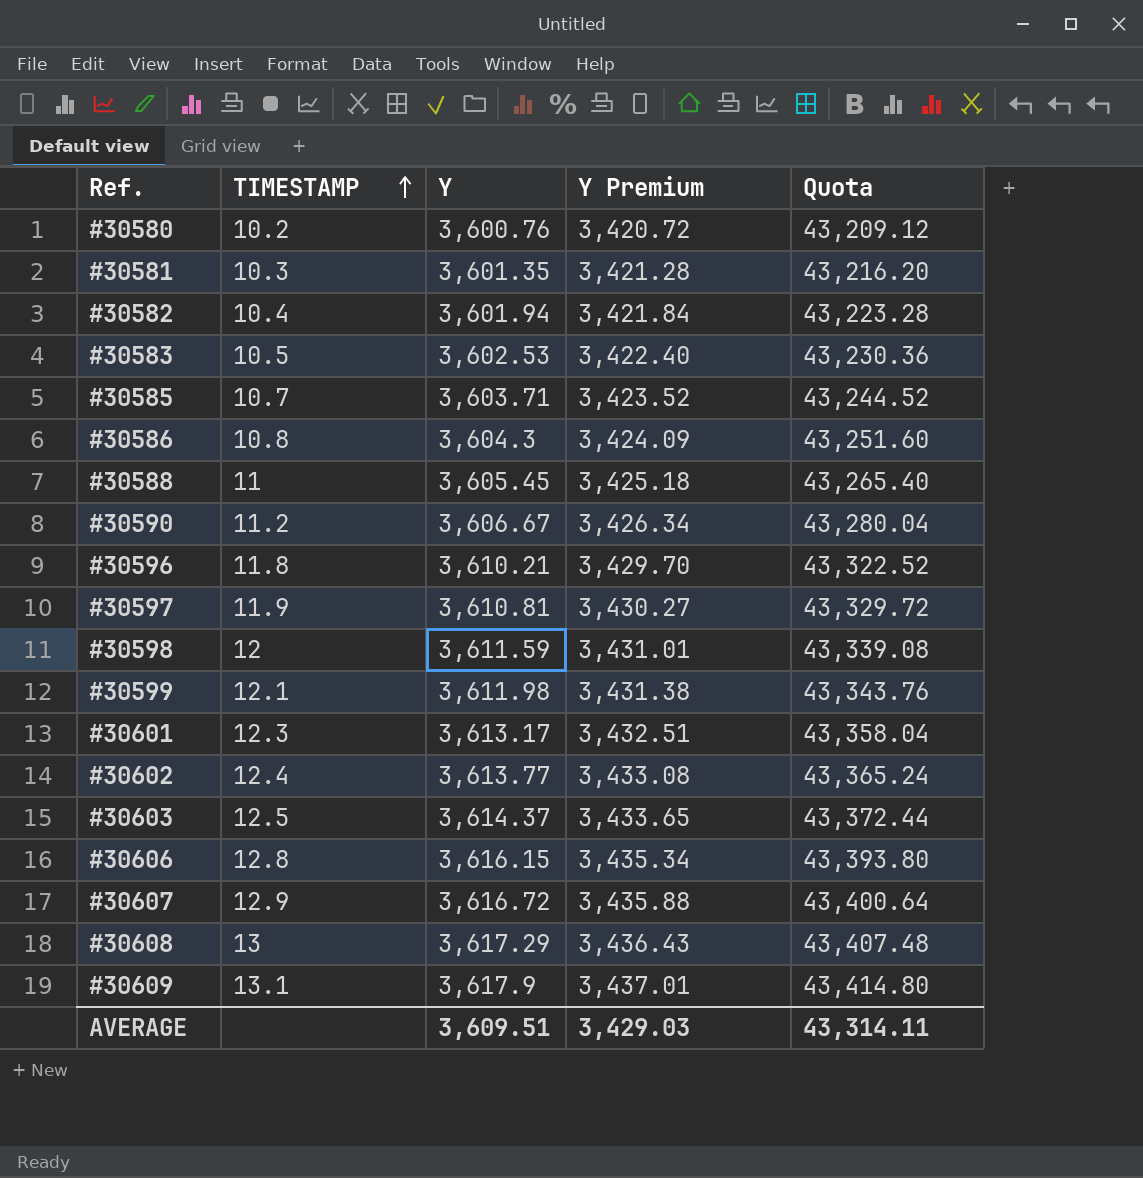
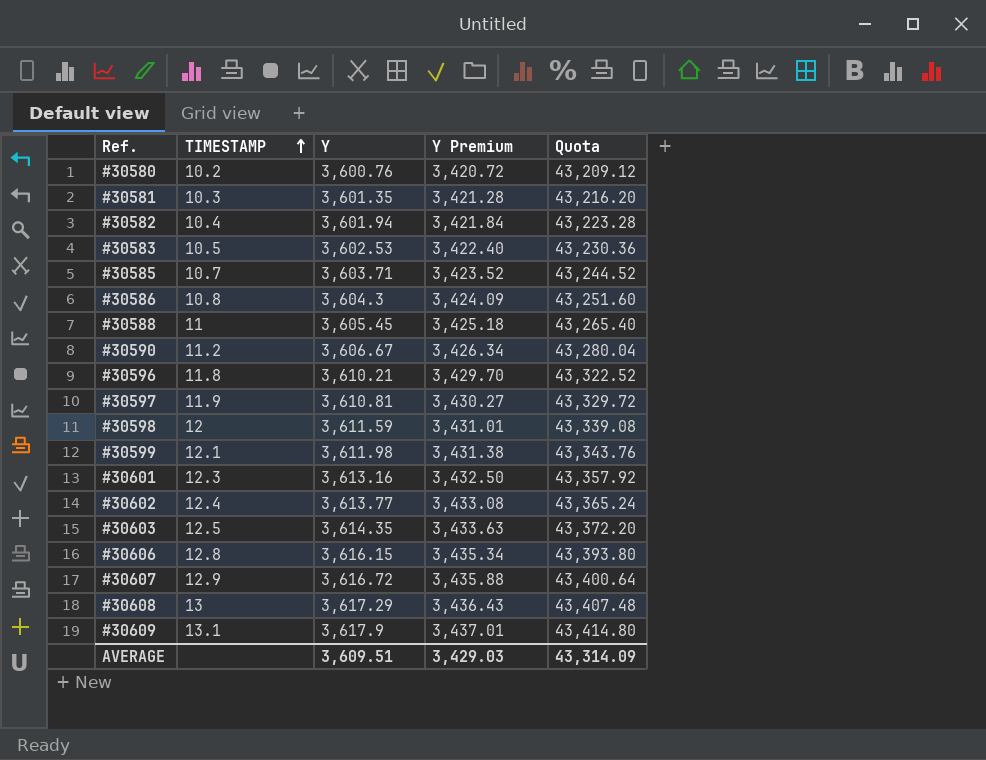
#30601 | Y: 3,613.17 -> 3,613.16
#30601 | Y Premium: 3,432.51 -> 3,432.50
#30601 | Quota: 43,358.04 -> 43,357.92
#30603 | Y: 3,614.37 -> 3,614.35
#30603 | Y Premium: 3,433.65 -> 3,433.63
#30603 | Quota: 43,372.44 -> 43,372.20
AVERAGE | Quota: 43,314.11 -> 43,314.09

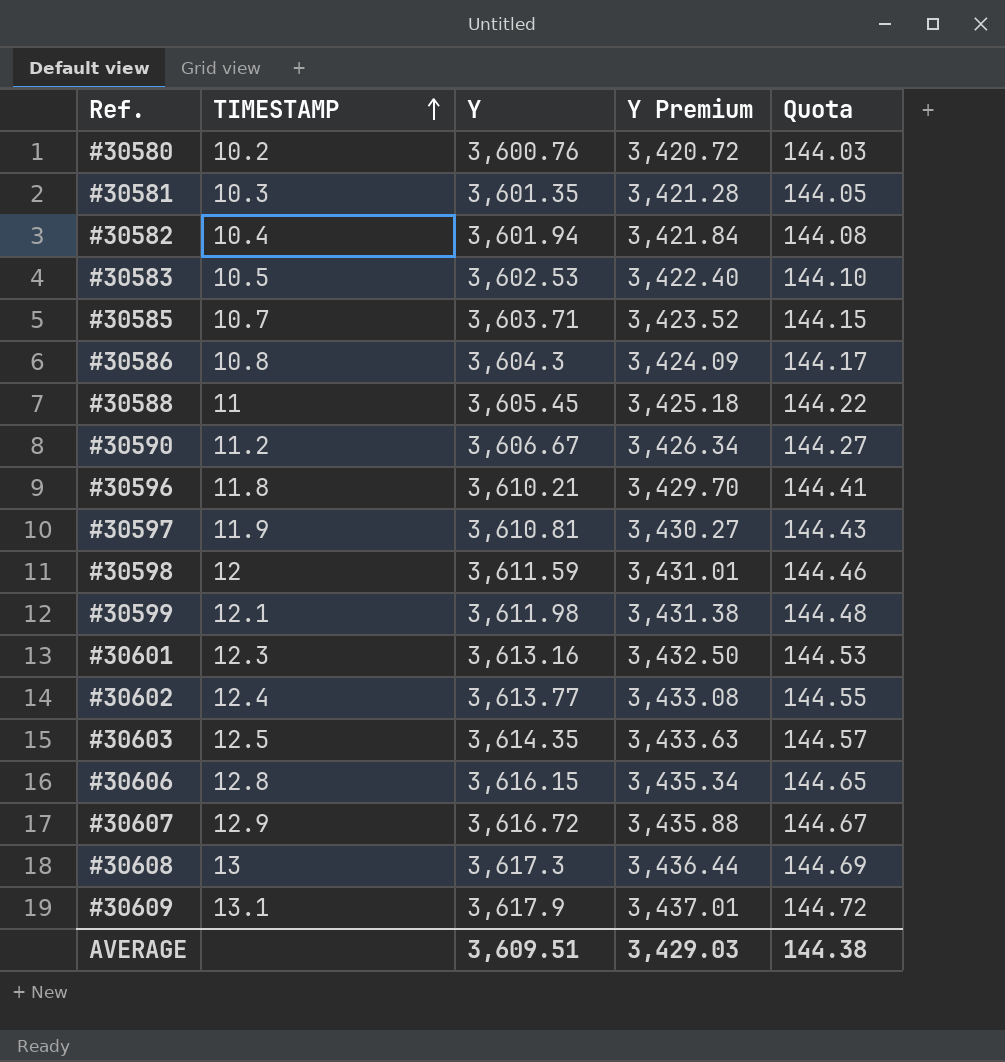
column Quota | formula: [Y] * 12 -> [Y] * 0.04
#30608 | Y: 3,617.29 -> 3,617.3
#30608 | Y Premium: 3,436.43 -> 3,436.44
AVERAGE | Quota: 43,314.09 -> 144.38

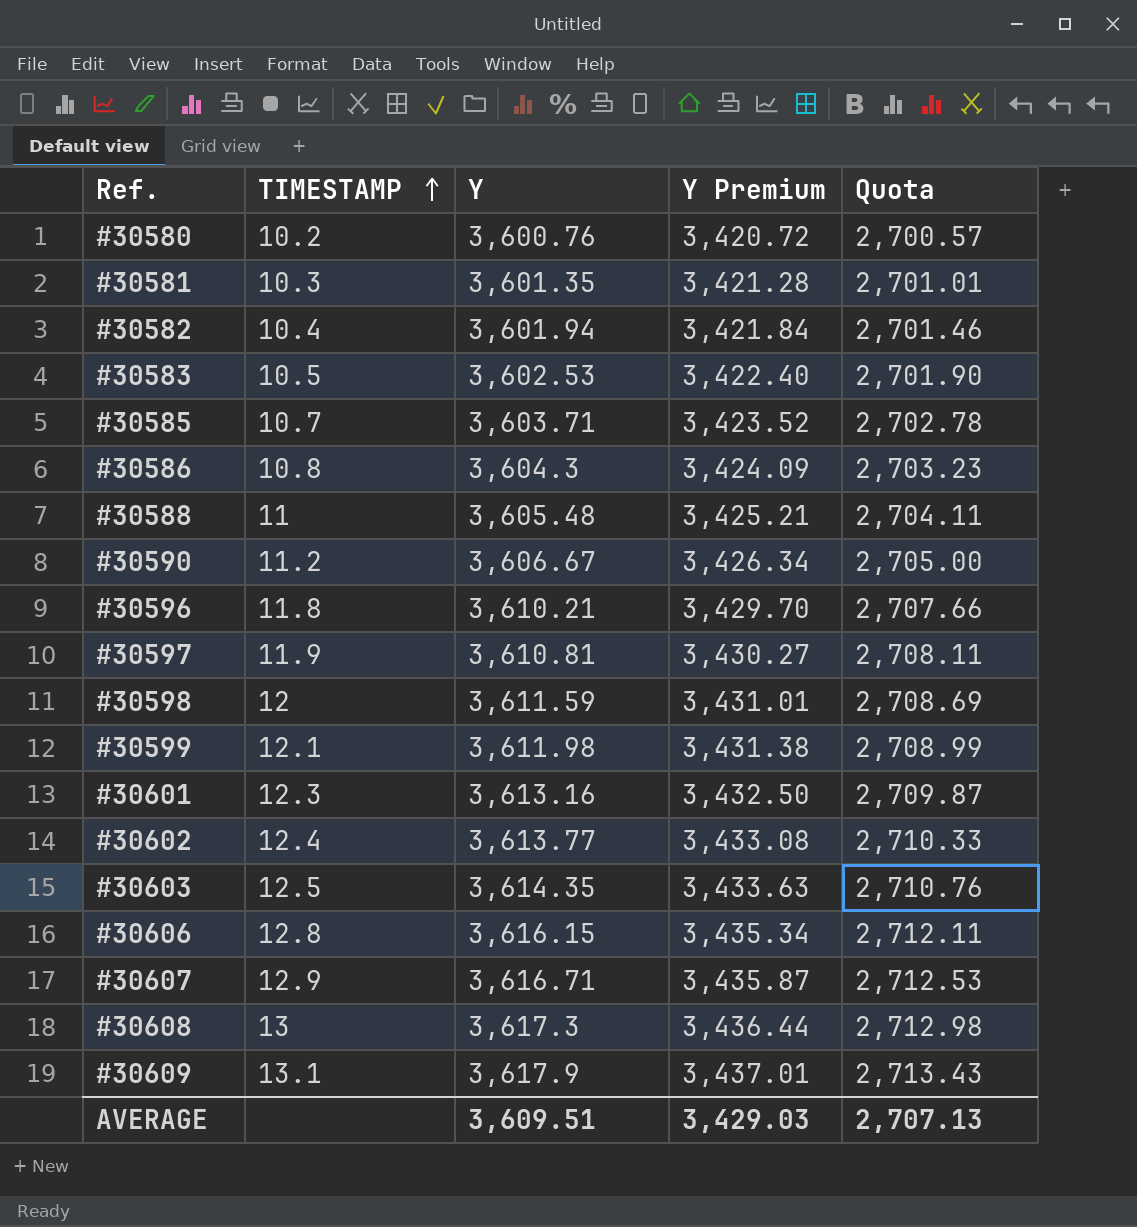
column Quota | formula: [Y] * 0.04 -> [Y] * 0.75
#30588 | Y: 3,605.45 -> 3,605.48
#30588 | Y Premium: 3,425.18 -> 3,425.21
#30607 | Y: 3,616.72 -> 3,616.71
#30607 | Y Premium: 3,435.88 -> 3,435.87
AVERAGE | Quota: 144.38 -> 2,707.13

